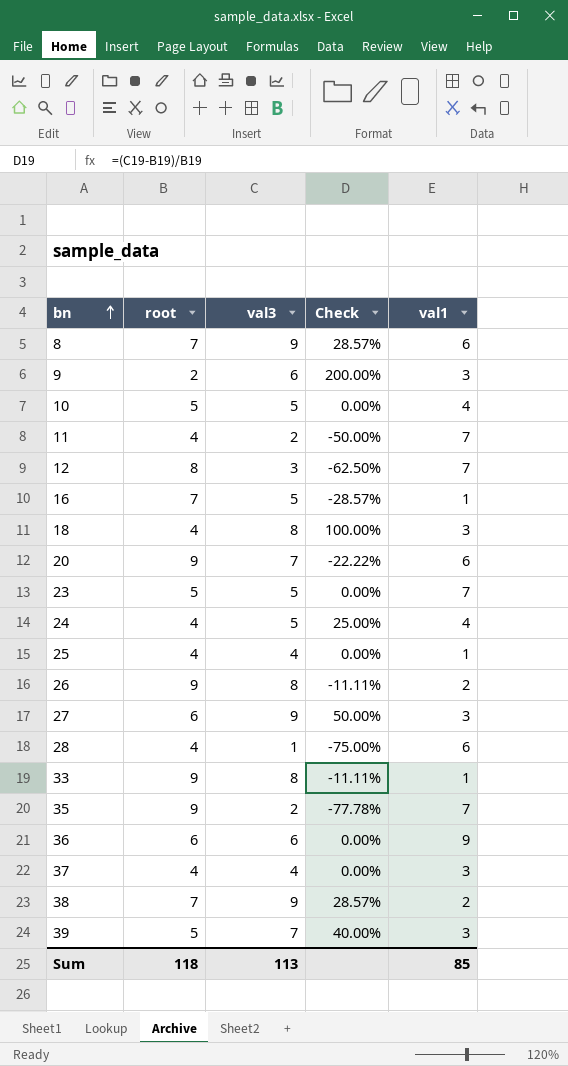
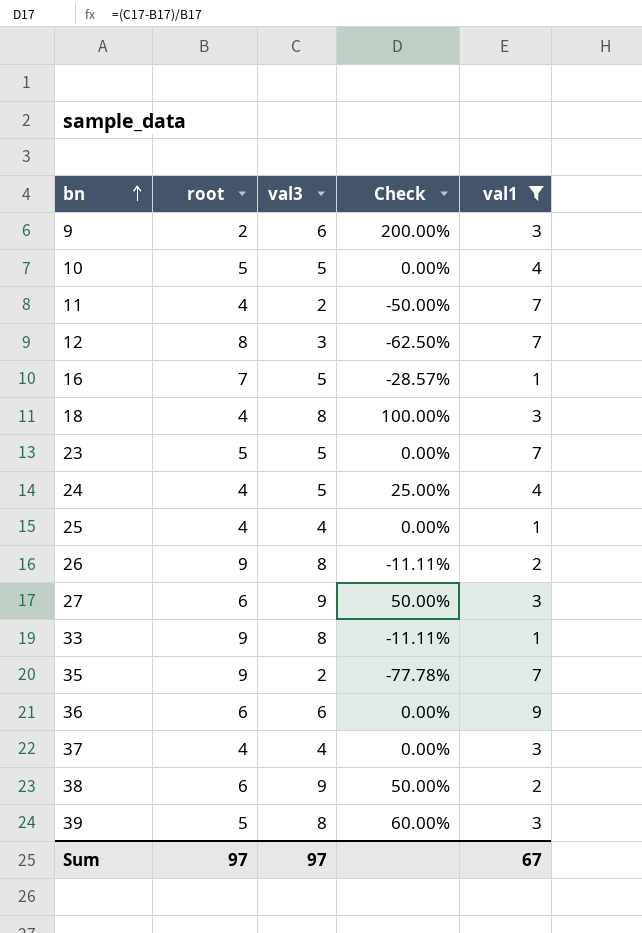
filter: none -> val1 != 6
38 | root: 7 -> 6
38 | Check: 28.57% -> 50.00%
39 | val3: 7 -> 8
39 | Check: 40.00% -> 60.00%
Sum | root: 118 -> 97
Sum | val3: 113 -> 97
Sum | val1: 85 -> 67

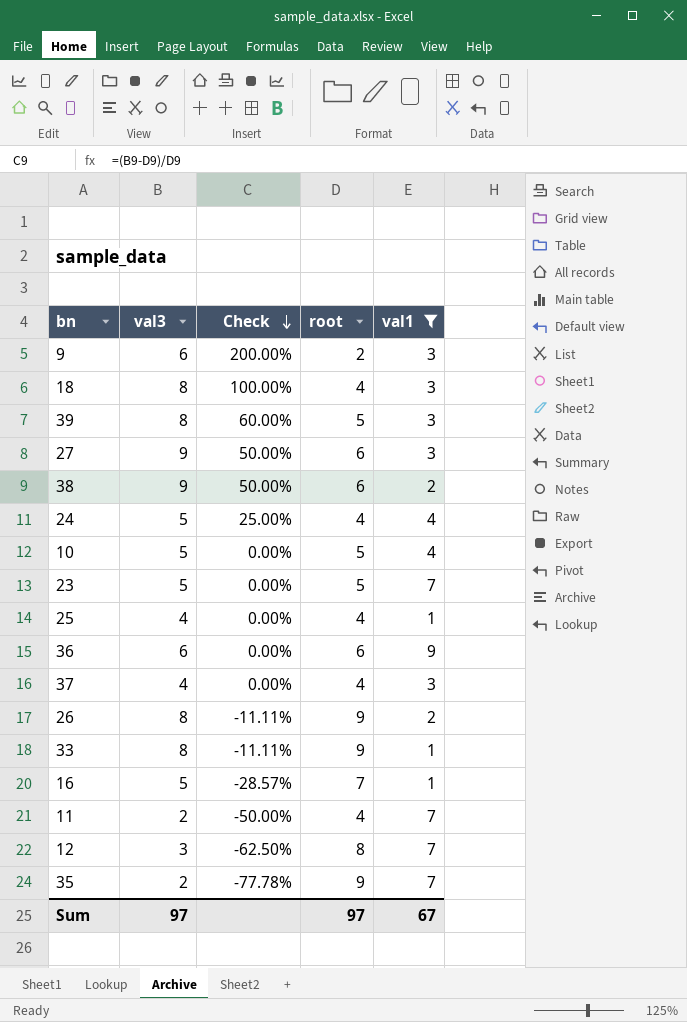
row order: bn ascending -> Check descending
column root | position: 2 -> 4

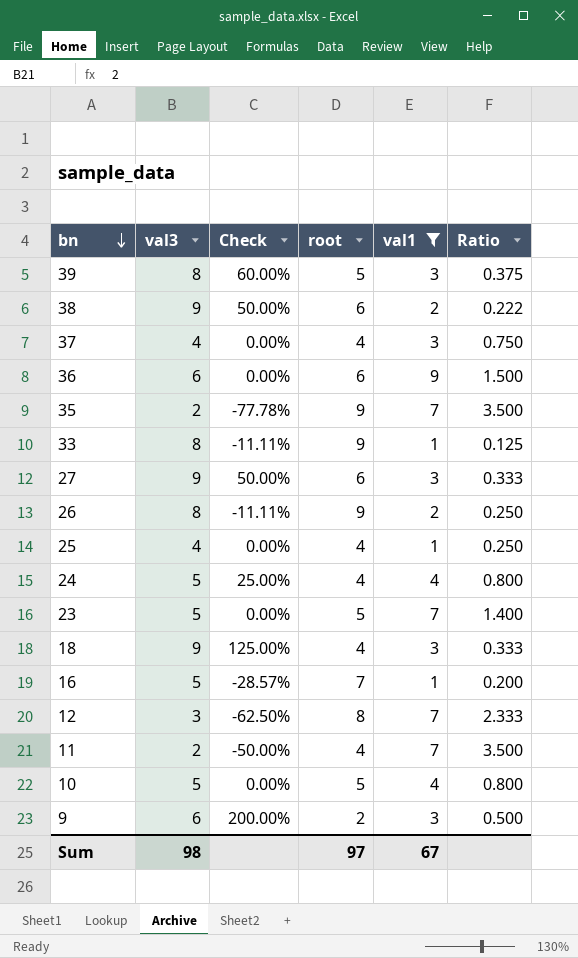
row order: Check descending -> bn descending
column Ratio | formula: none -> [val1] / [val3]
18 | val3: 8 -> 9
18 | Check: 100.00% -> 125.00%
Sum | val3: 97 -> 98

